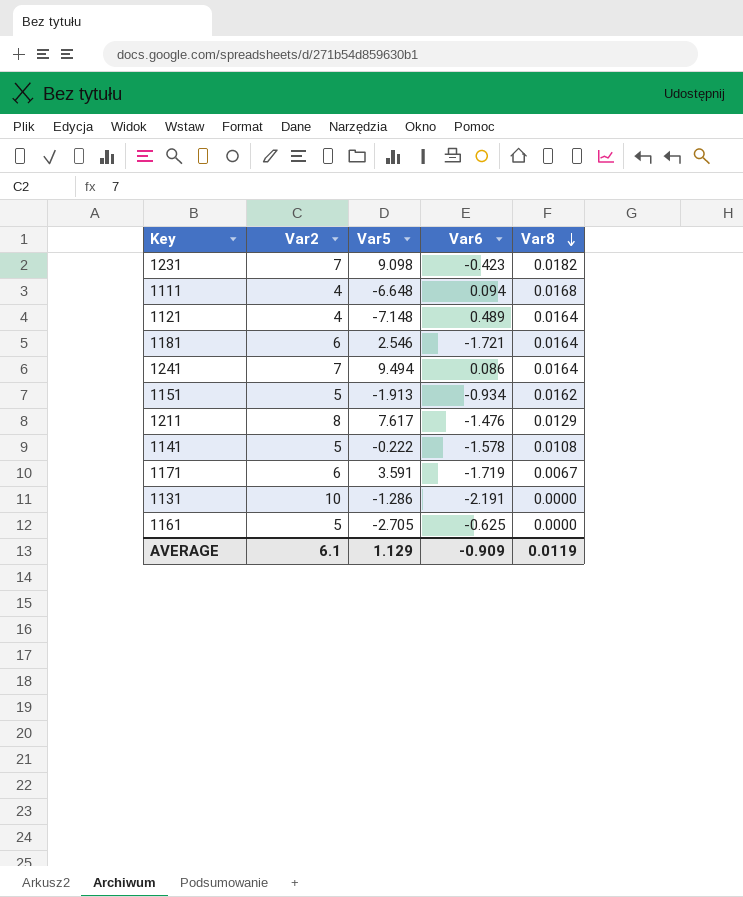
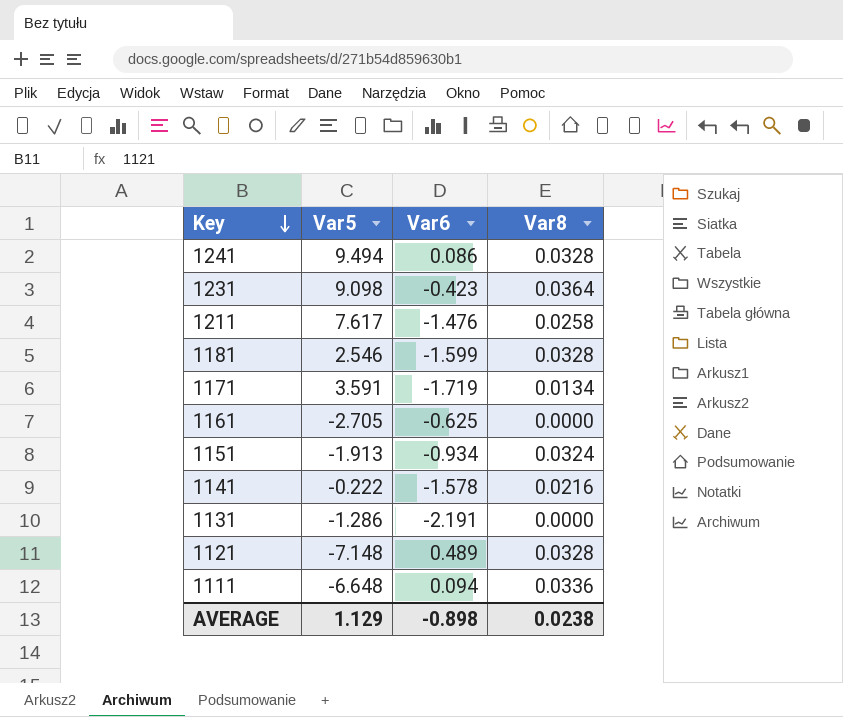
row order: Var8 descending -> Key descending
column Var2 | position: 2 -> none
1241 | Var8: 0.0164 -> 0.0328
1231 | Var8: 0.0182 -> 0.0364
1211 | Var8: 0.0129 -> 0.0258
1181 | Var6: -1.721 -> -1.599
1181 | Var8: 0.0164 -> 0.0328
1171 | Var8: 0.0067 -> 0.0134
1151 | Var8: 0.0162 -> 0.0324
1141 | Var8: 0.0108 -> 0.0216
1121 | Var8: 0.0164 -> 0.0328
1111 | Var8: 0.0168 -> 0.0336
AVERAGE | Var6: -0.909 -> -0.898
AVERAGE | Var8: 0.0119 -> 0.0238

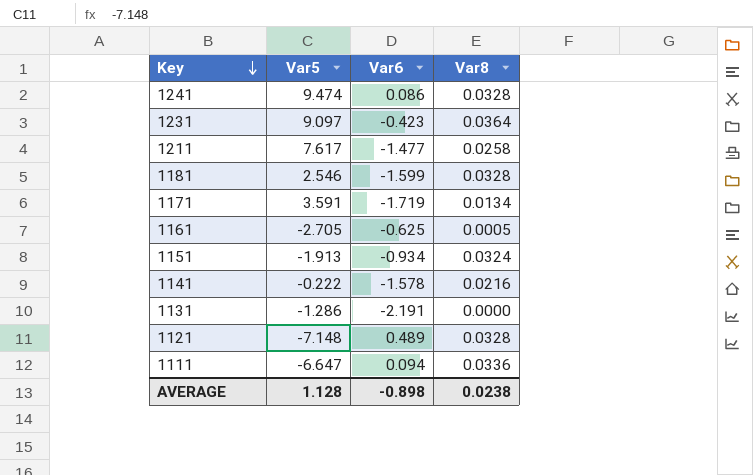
1241 | Var5: 9.494 -> 9.474
1231 | Var5: 9.098 -> 9.097
1211 | Var6: -1.476 -> -1.477
1161 | Var8: 0.0000 -> 0.0005
1111 | Var5: -6.648 -> -6.647
AVERAGE | Var5: 1.129 -> 1.128

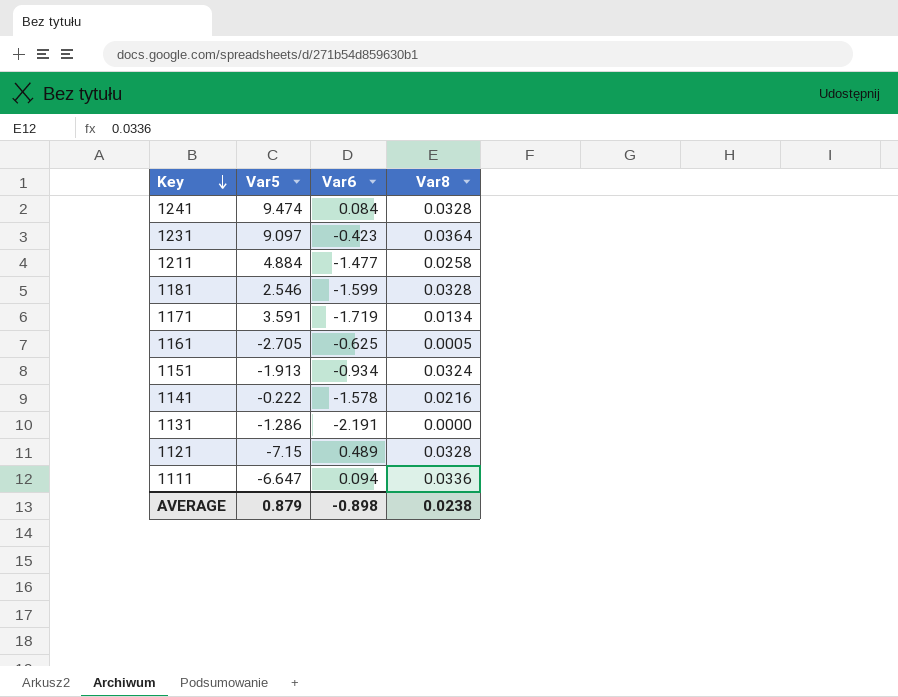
1241 | Var6: 0.086 -> 0.084
1211 | Var5: 7.617 -> 4.884
1121 | Var5: -7.148 -> -7.15
AVERAGE | Var5: 1.128 -> 0.879

